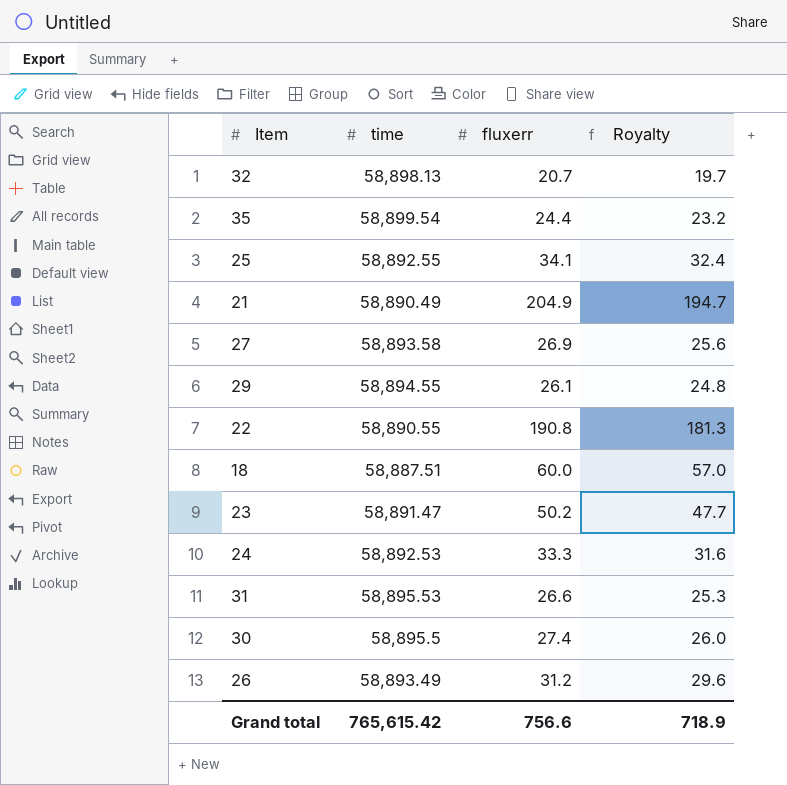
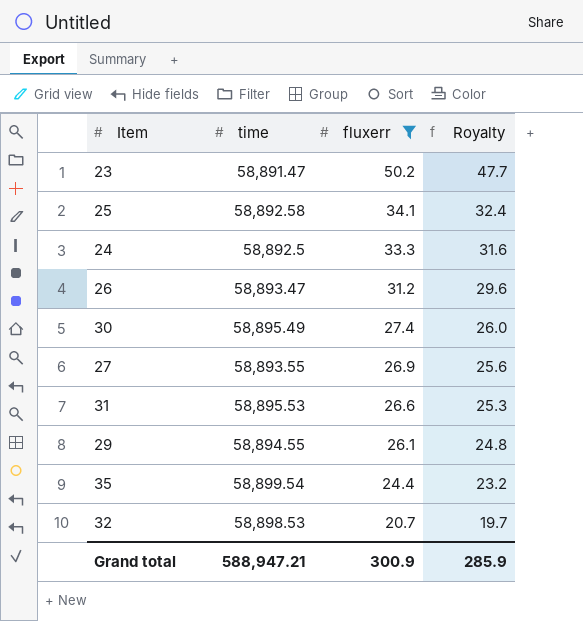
filter: none -> fluxerr <= 50.2
row order: none -> fluxerr descending
25 | time: 58,892.55 -> 58,892.58
24 | time: 58,892.53 -> 58,892.5
26 | time: 58,893.49 -> 58,893.47
30 | time: 58,895.5 -> 58,895.49
27 | time: 58,893.58 -> 58,893.55
32 | time: 58,898.13 -> 58,898.53
Grand total | time: 765,615.42 -> 588,947.21
Grand total | fluxerr: 756.6 -> 300.9
Grand total | Royalty: 718.9 -> 285.9

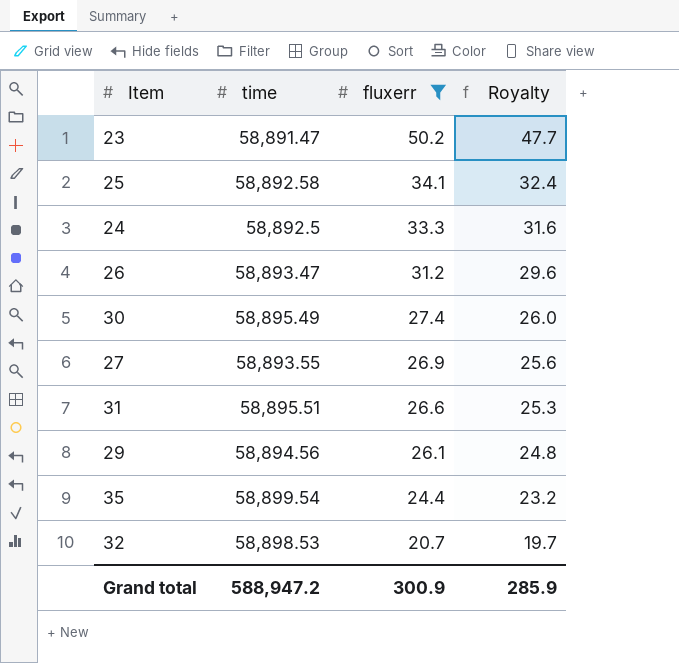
31 | time: 58,895.53 -> 58,895.51
29 | time: 58,894.55 -> 58,894.56
Grand total | time: 588,947.21 -> 588,947.2

